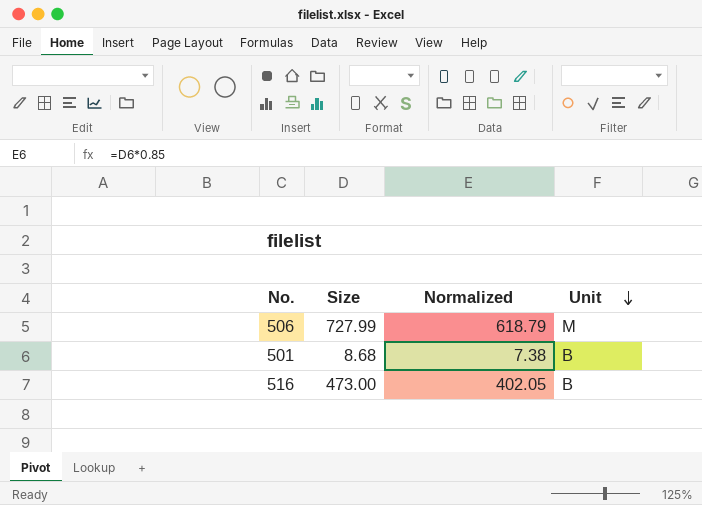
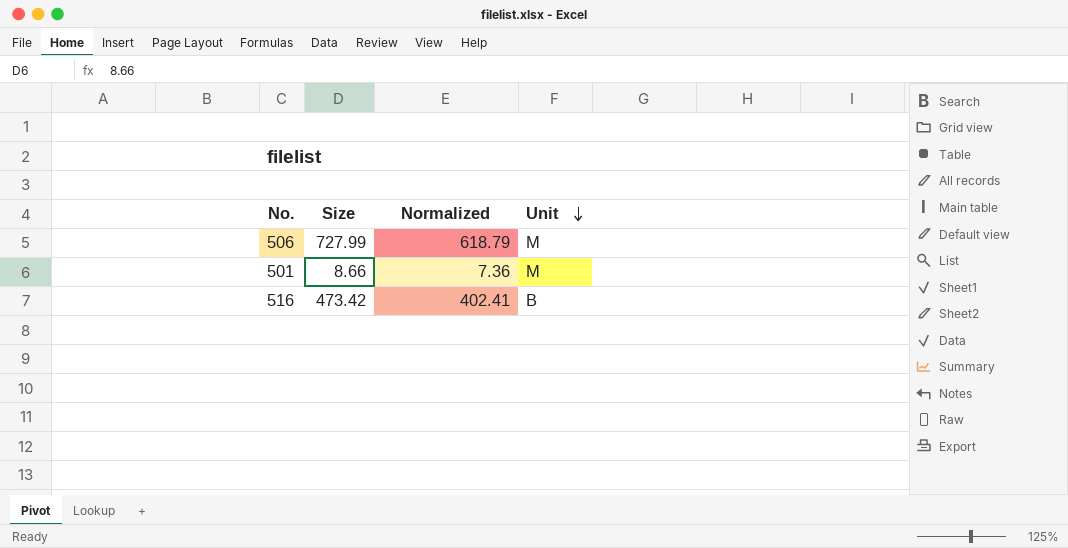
501 | Size: 8.68 -> 8.66
501 | Normalized: 7.38 -> 7.36
501 | Unit: B -> M
516 | Size: 473.00 -> 473.42
516 | Normalized: 402.05 -> 402.41

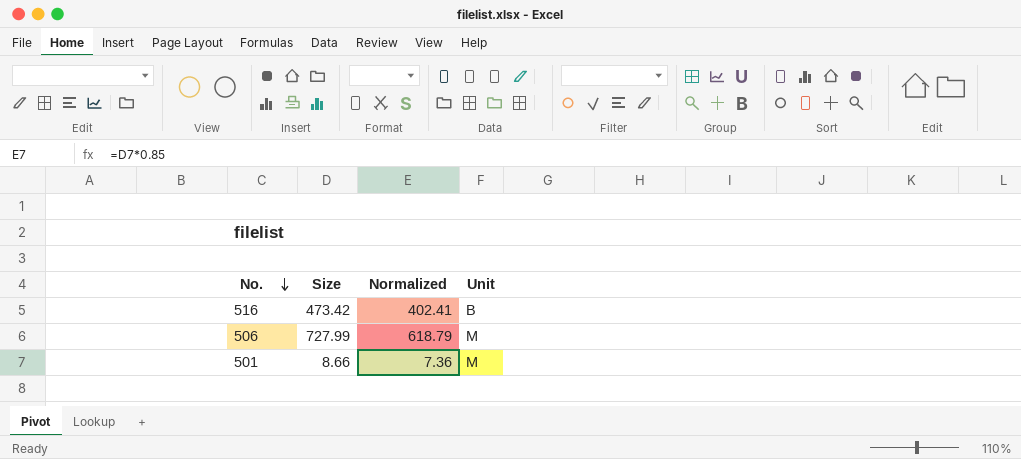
row order: Unit descending -> No. descending

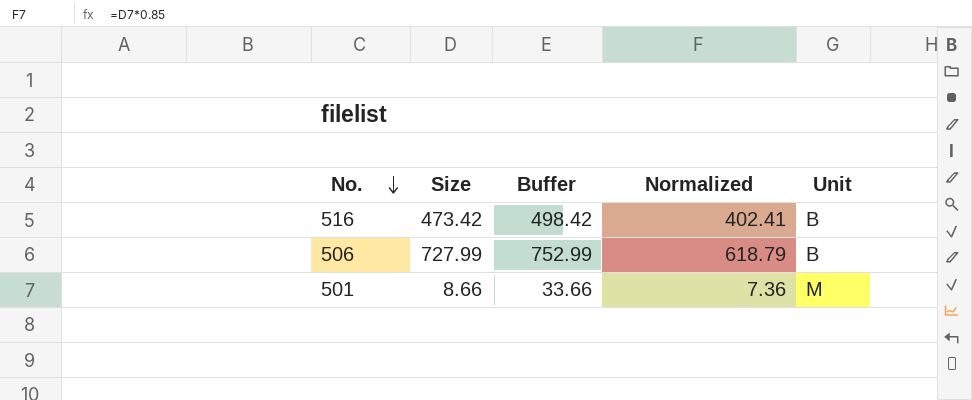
column Buffer | formula: none -> [Size] + 25
506 | Unit: M -> B

